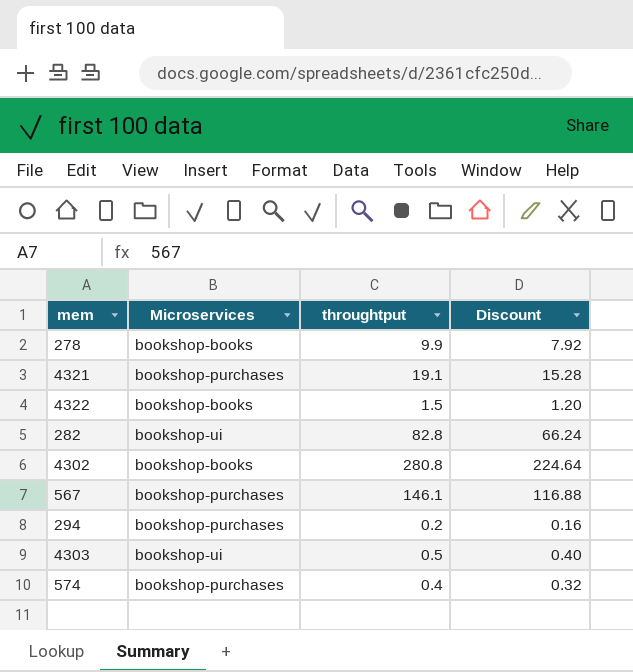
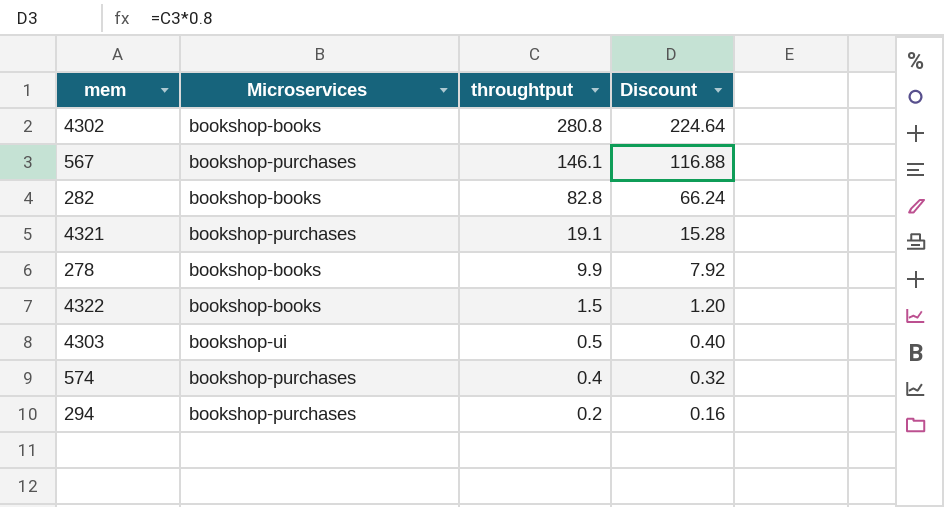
row order: none -> throughtput descending
282 | Microservices: bookshop-ui -> bookshop-books

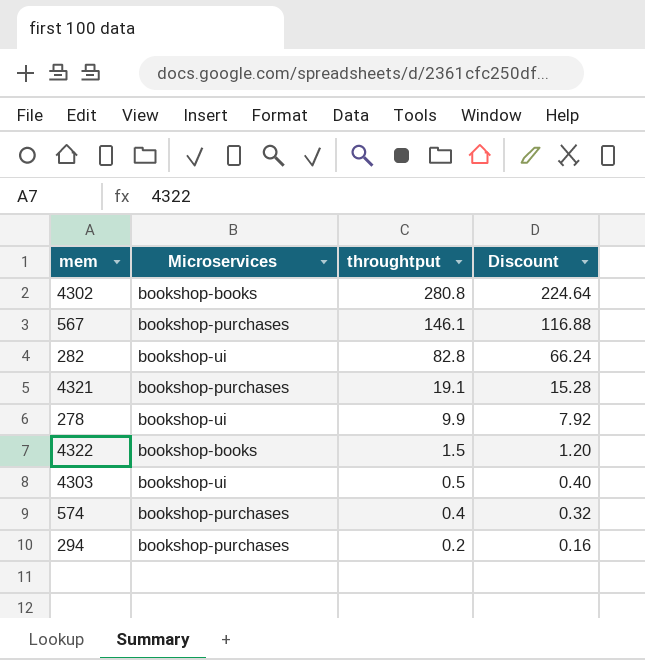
282 | Microservices: bookshop-books -> bookshop-ui
278 | Microservices: bookshop-books -> bookshop-ui

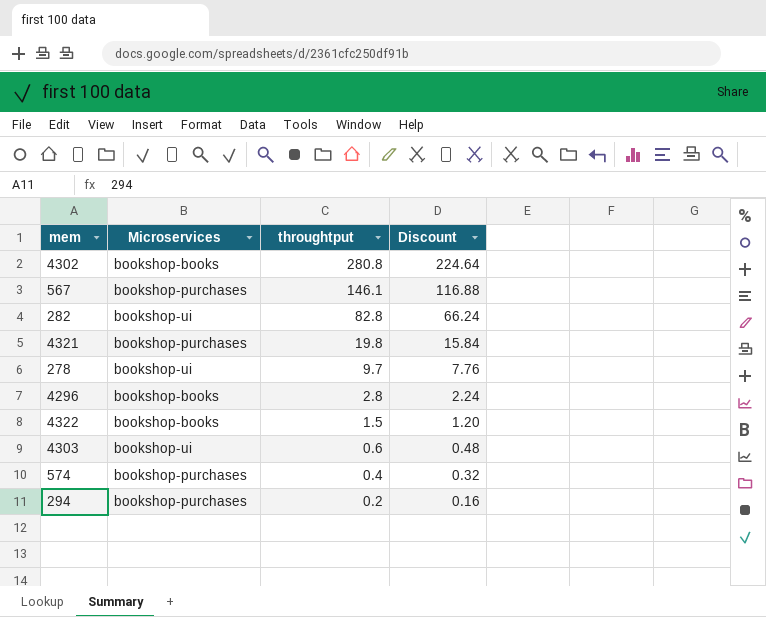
4321 | throughtput: 19.1 -> 19.8
4321 | Discount: 15.28 -> 15.84
278 | throughtput: 9.9 -> 9.7
278 | Discount: 7.92 -> 7.76
row 4296: none -> bookshop-books | 2.8 | 2.24
4303 | throughtput: 0.5 -> 0.6
4303 | Discount: 0.40 -> 0.48

